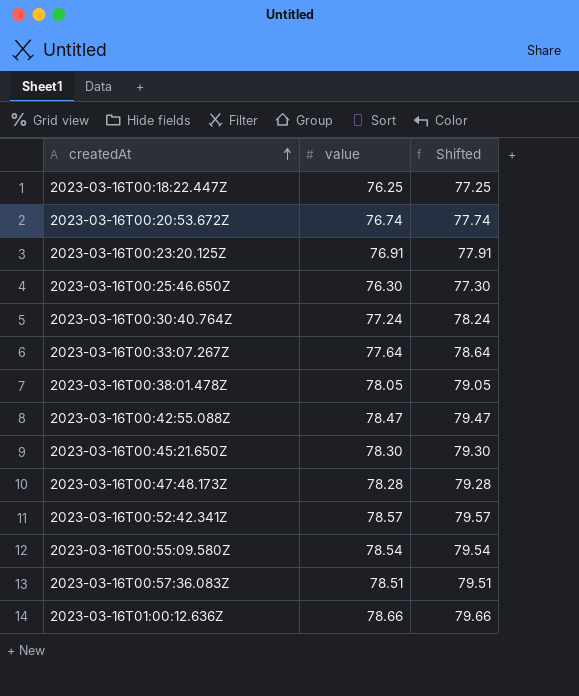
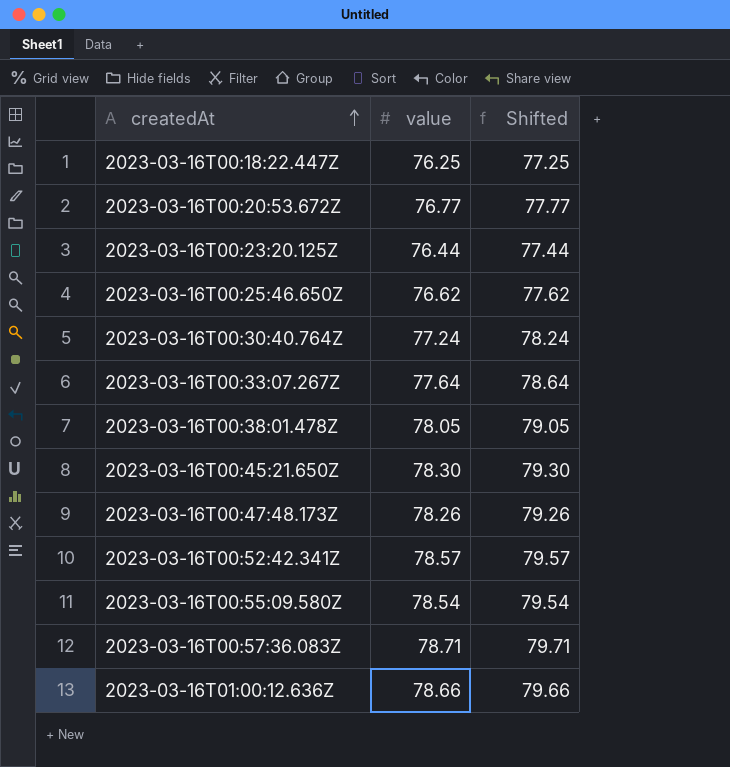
row 2023-03-16T00:42:55.088Z: 78.47 | 79.47 -> none
2023-03-16T00:20:53.672Z | value: 76.74 -> 76.77
2023-03-16T00:20:53.672Z | Shifted: 77.74 -> 77.77
2023-03-16T00:23:20.125Z | value: 76.91 -> 76.44
2023-03-16T00:23:20.125Z | Shifted: 77.91 -> 77.44
2023-03-16T00:25:46.650Z | value: 76.30 -> 76.62
2023-03-16T00:25:46.650Z | Shifted: 77.30 -> 77.62
2023-03-16T00:47:48.173Z | value: 78.28 -> 78.26
2023-03-16T00:47:48.173Z | Shifted: 79.28 -> 79.26
2023-03-16T00:57:36.083Z | value: 78.51 -> 78.71
2023-03-16T00:57:36.083Z | Shifted: 79.51 -> 79.71

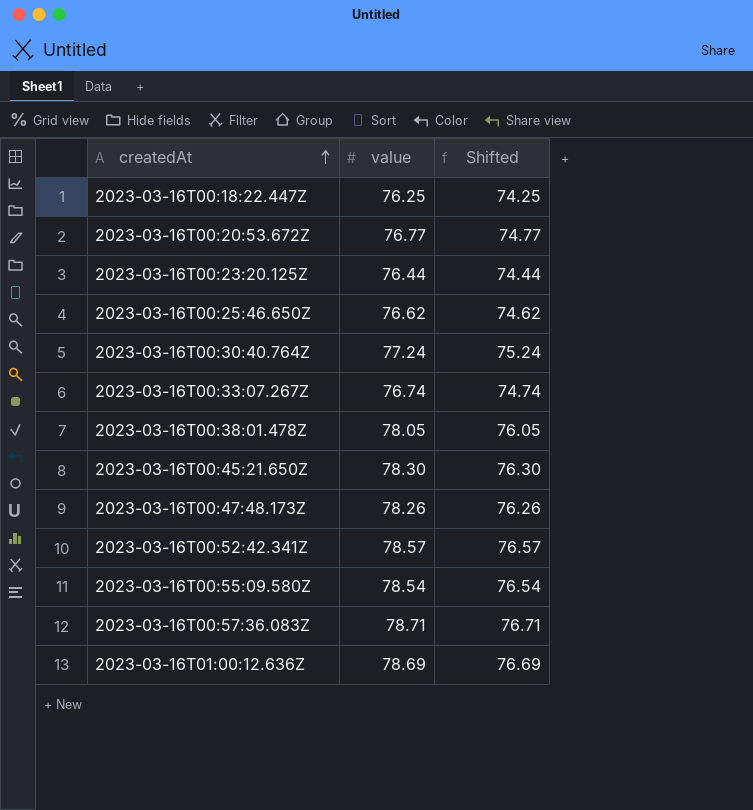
column Shifted | formula: [value] + 1 -> [value] - 2
2023-03-16T00:33:07.267Z | value: 77.64 -> 76.74
2023-03-16T01:00:12.636Z | value: 78.66 -> 78.69

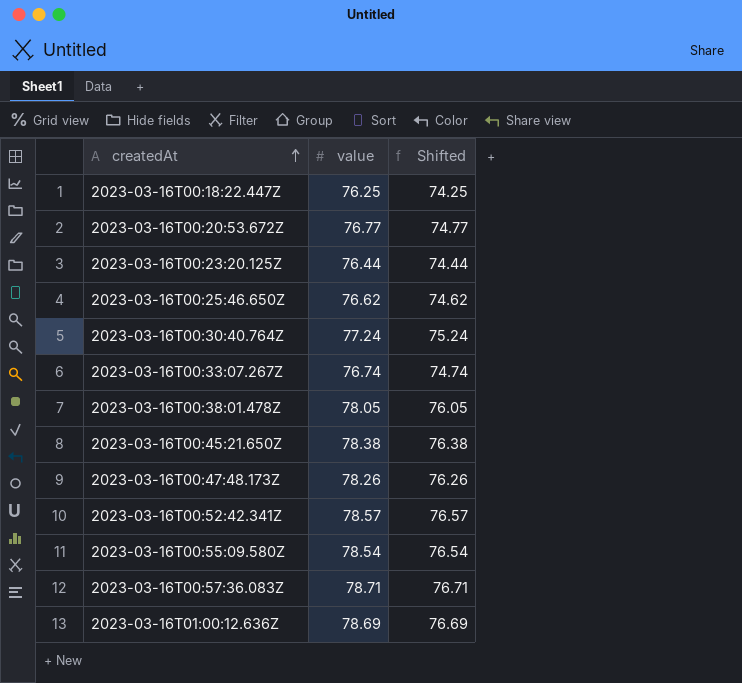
2023-03-16T00:45:21.650Z | value: 78.30 -> 78.38
2023-03-16T00:45:21.650Z | Shifted: 76.30 -> 76.38

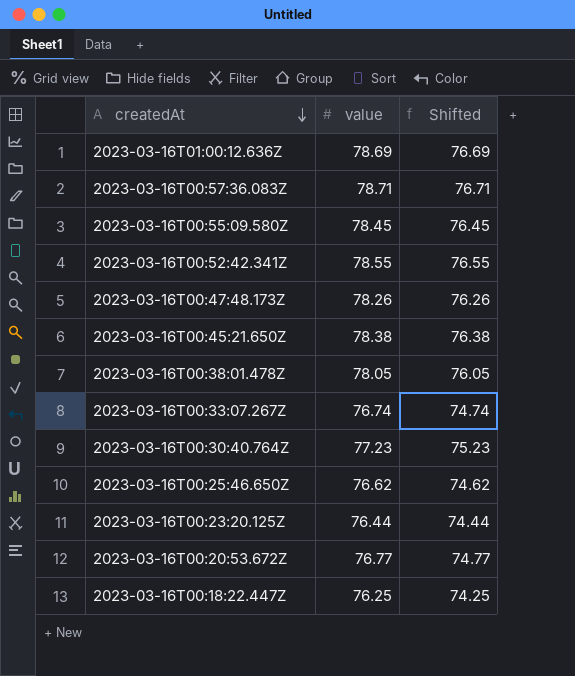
row order: createdAt ascending -> createdAt descending
2023-03-16T00:55:09.580Z | value: 78.54 -> 78.45
2023-03-16T00:55:09.580Z | Shifted: 76.54 -> 76.45
2023-03-16T00:52:42.341Z | value: 78.57 -> 78.55
2023-03-16T00:52:42.341Z | Shifted: 76.57 -> 76.55
2023-03-16T00:30:40.764Z | value: 77.24 -> 77.23
2023-03-16T00:30:40.764Z | Shifted: 75.24 -> 75.23

